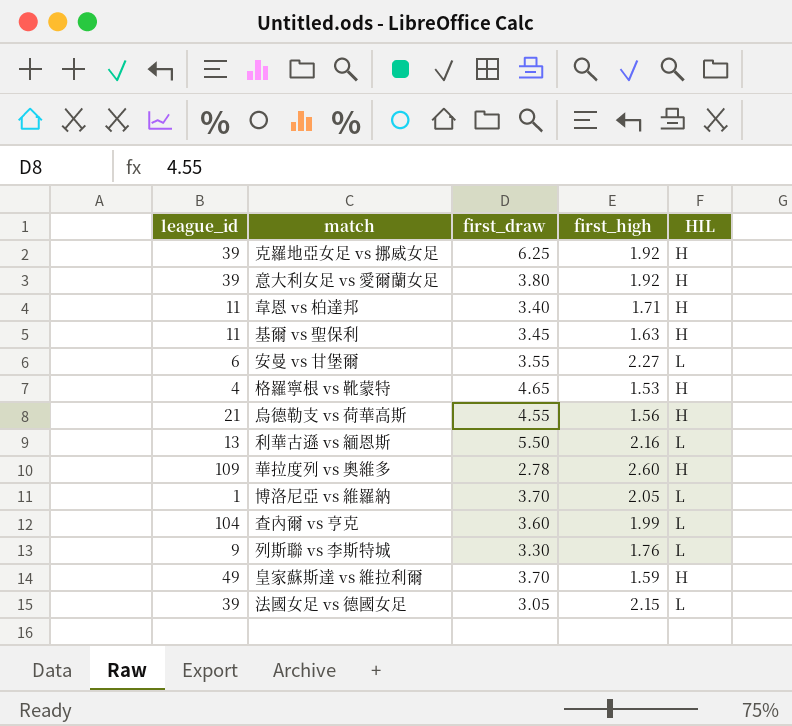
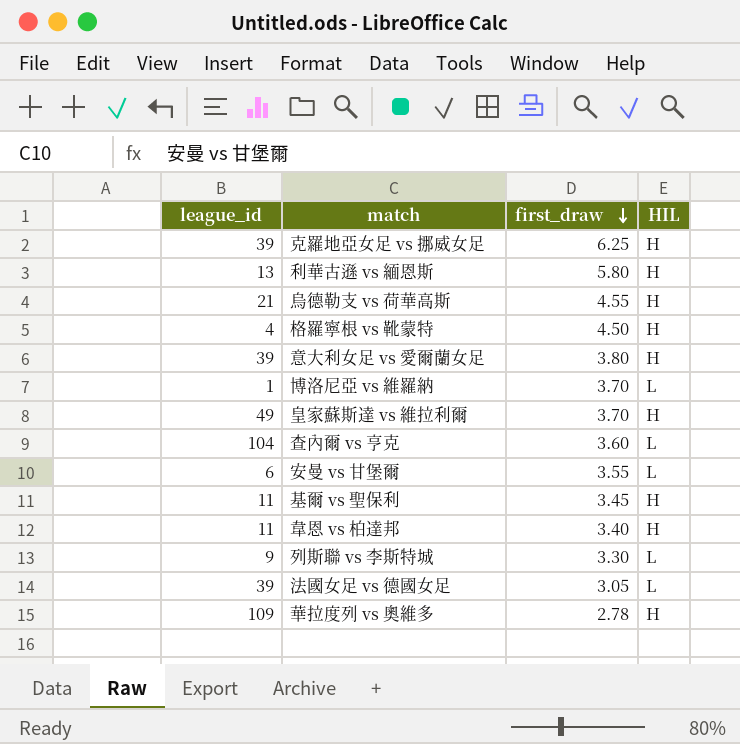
row order: none -> first_draw descending
column first_high | position: 4 -> none
利華古遜 vs 緬恩斯 | first_draw: 5.50 -> 5.80
利華古遜 vs 緬恩斯 | HIL: L -> H
格羅寧根 vs 靴蒙特 | first_draw: 4.65 -> 4.50

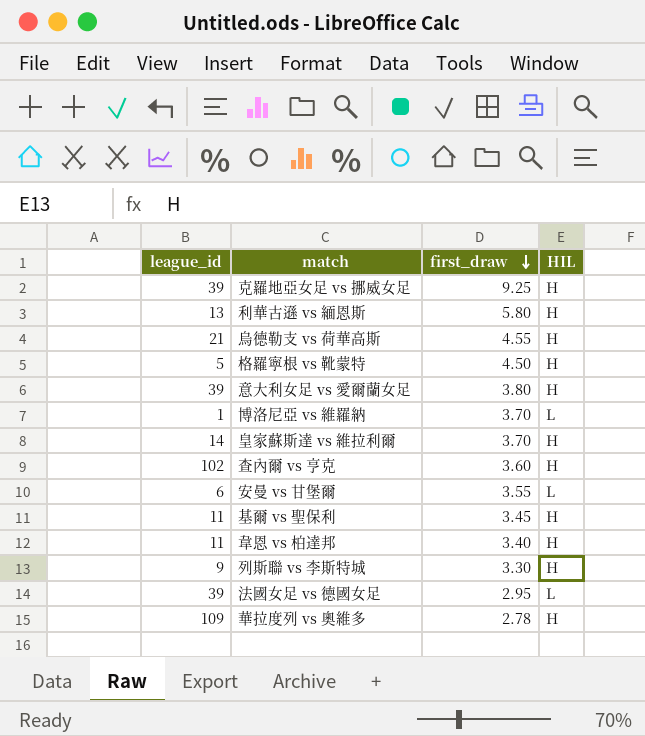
克羅地亞女足 vs 挪威女足 | first_draw: 6.25 -> 9.25
格羅寧根 vs 靴蒙特 | league_id: 4 -> 5
皇家蘇斯達 vs 維拉利爾 | league_id: 49 -> 14
查內爾 vs 亨克 | league_id: 104 -> 102
查內爾 vs 亨克 | HIL: L -> H
列斯聯 vs 李斯特城 | HIL: L -> H
法國女足 vs 德國女足 | first_draw: 3.05 -> 2.95

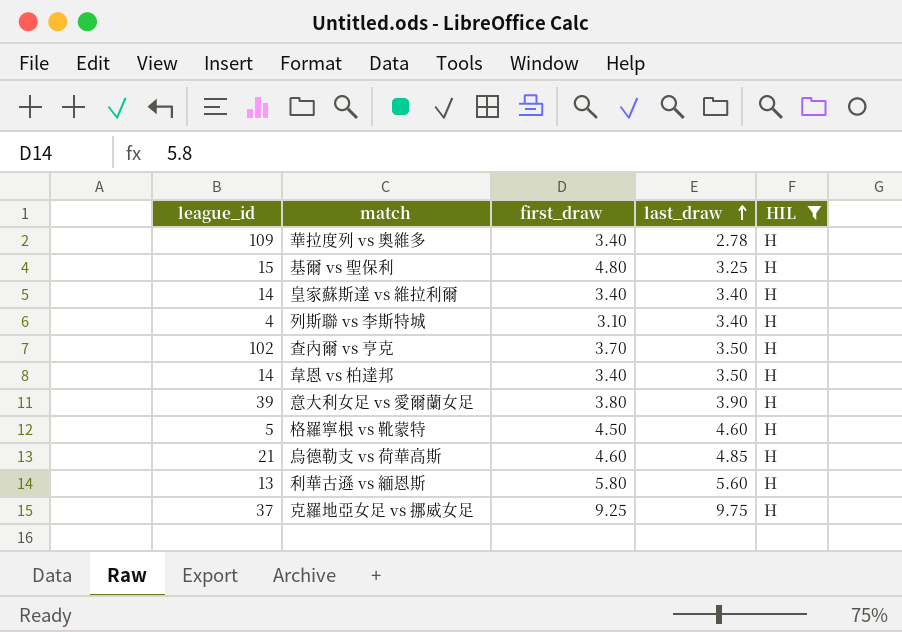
filter: none -> HIL = H
row order: first_draw descending -> last_draw ascending
column last_draw | position: none -> 4
華拉度列 vs 奧維多 | first_draw: 2.78 -> 3.40
基爾 vs 聖保利 | league_id: 11 -> 15
基爾 vs 聖保利 | first_draw: 3.45 -> 4.80
皇家蘇斯達 vs 維拉利爾 | first_draw: 3.70 -> 3.40
列斯聯 vs 李斯特城 | league_id: 9 -> 4
列斯聯 vs 李斯特城 | first_draw: 3.30 -> 3.10
查內爾 vs 亨克 | first_draw: 3.60 -> 3.70
韋恩 vs 柏達邦 | league_id: 11 -> 14
烏德勒支 vs 荷華高斯 | first_draw: 4.55 -> 4.60
克羅地亞女足 vs 挪威女足 | league_id: 39 -> 37

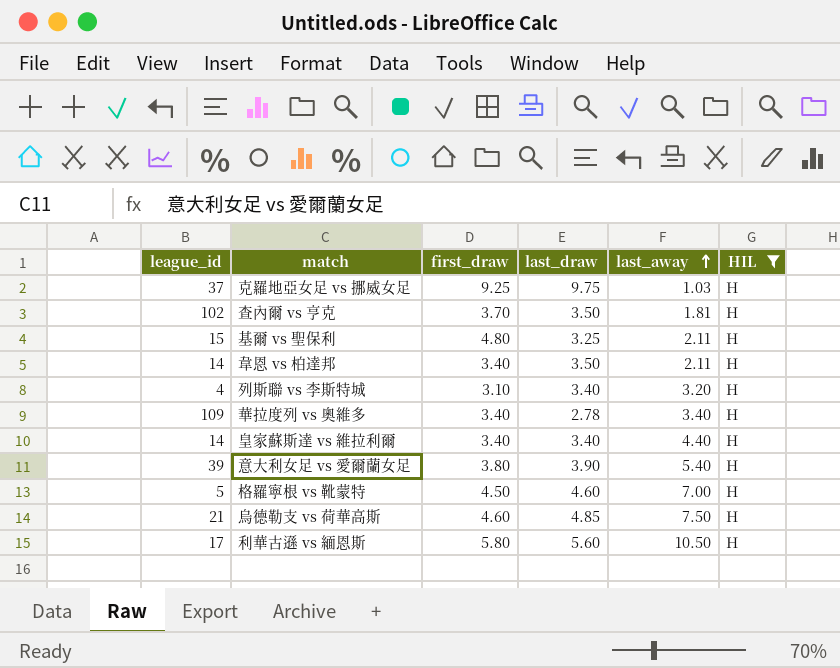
row order: last_draw ascending -> last_away ascending
column last_away | position: none -> 5
利華古遜 vs 緬恩斯 | league_id: 13 -> 17

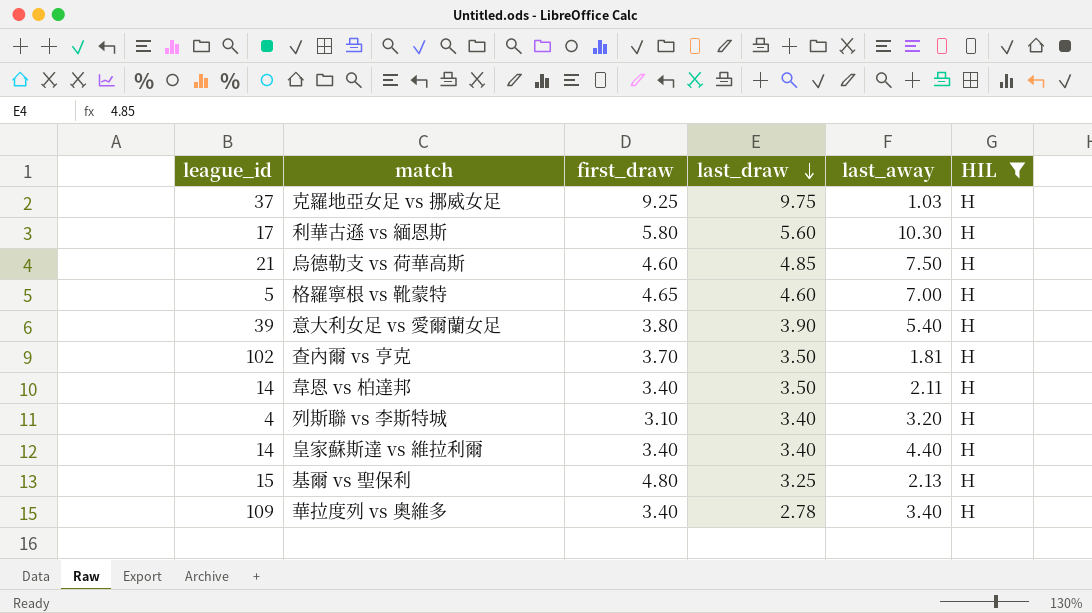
row order: last_away ascending -> last_draw descending
利華古遜 vs 緬恩斯 | last_away: 10.50 -> 10.30
格羅寧根 vs 靴蒙特 | first_draw: 4.50 -> 4.65
基爾 vs 聖保利 | last_away: 2.11 -> 2.13

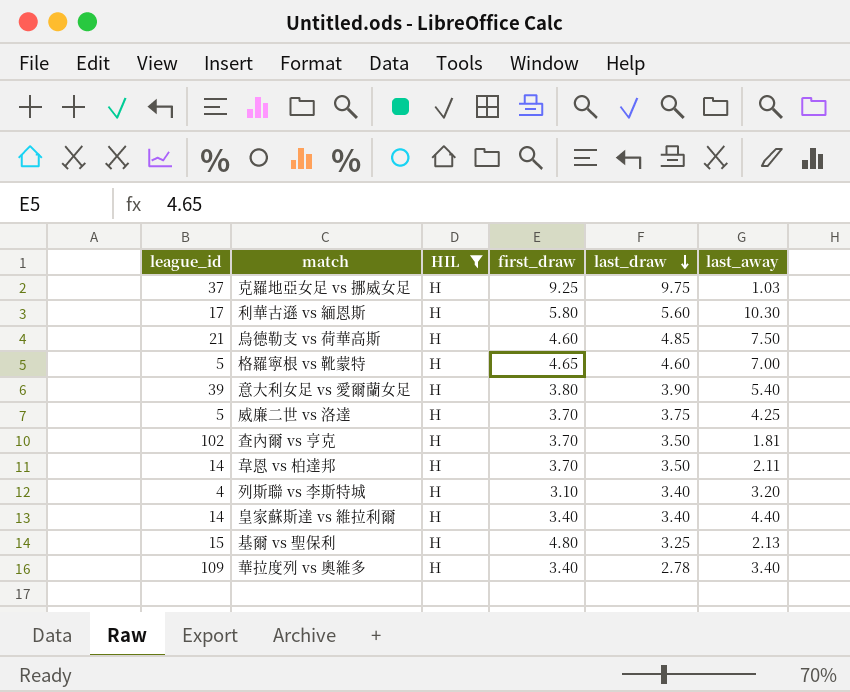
column HIL | position: 6 -> 3
row 威廉二世 vs 洛達: none -> 5 | H | 3.70 | 3.75 | 4.25
韋恩 vs 柏達邦 | first_draw: 3.40 -> 3.70

